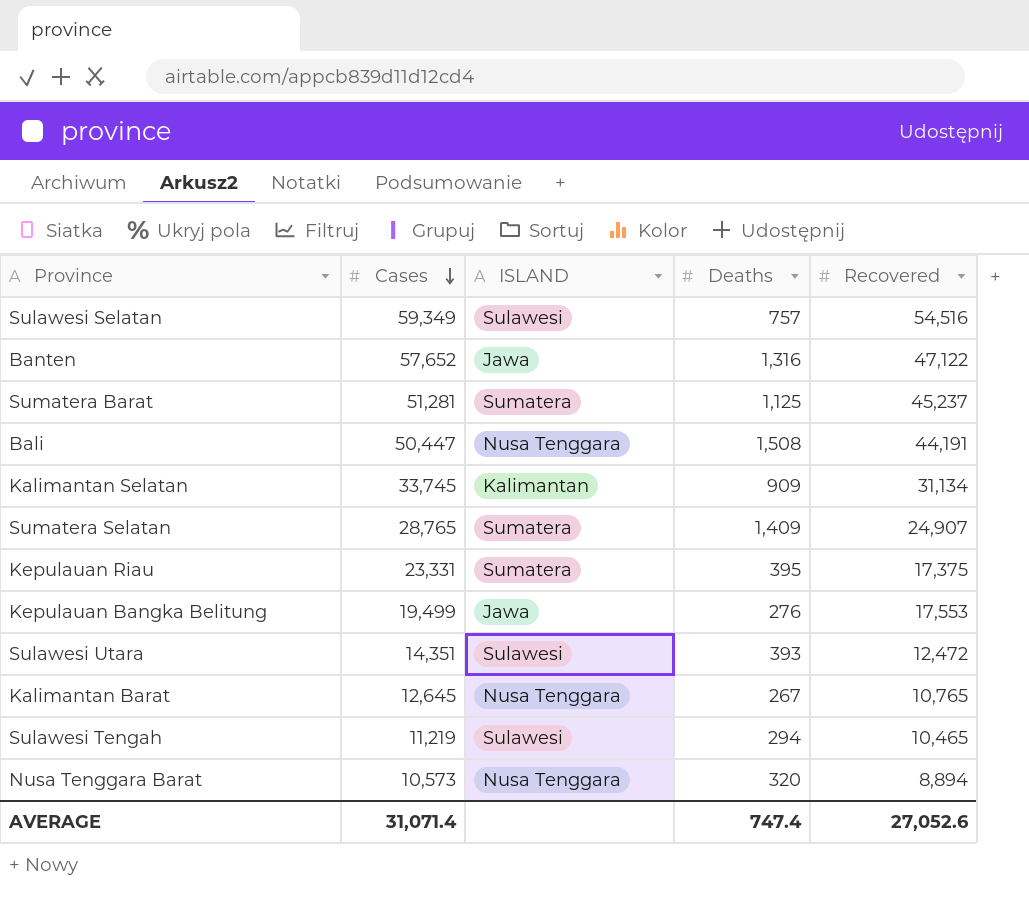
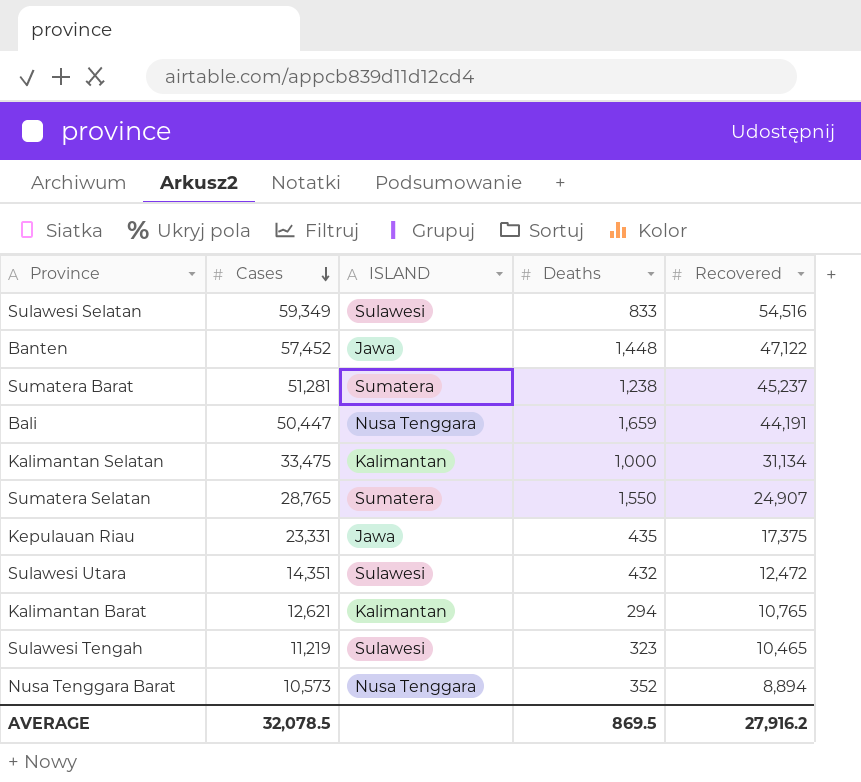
row Kepulauan Bangka Belitung: 19,499 | Jawa | 276 | 17,553 -> none
Sulawesi Selatan | Deaths: 757 -> 833
Banten | Cases: 57,652 -> 57,452
Banten | Deaths: 1,316 -> 1,448
Sumatera Barat | Deaths: 1,125 -> 1,238
Bali | Deaths: 1,508 -> 1,659
Kalimantan Selatan | Cases: 33,745 -> 33,475
Kalimantan Selatan | Deaths: 909 -> 1,000
Sumatera Selatan | Deaths: 1,409 -> 1,550
Kepulauan Riau | ISLAND: Sumatera -> Jawa
Kepulauan Riau | Deaths: 395 -> 435
Sulawesi Utara | Deaths: 393 -> 432
Kalimantan Barat | Cases: 12,645 -> 12,621
Kalimantan Barat | ISLAND: Nusa Tenggara -> Kalimantan
Kalimantan Barat | Deaths: 267 -> 294
Sulawesi Tengah | Deaths: 294 -> 323
Nusa Tenggara Barat | Deaths: 320 -> 352
AVERAGE | Cases: 31,071.4 -> 32,078.5
AVERAGE | Deaths: 747.4 -> 869.5
AVERAGE | Recovered: 27,052.6 -> 27,916.2

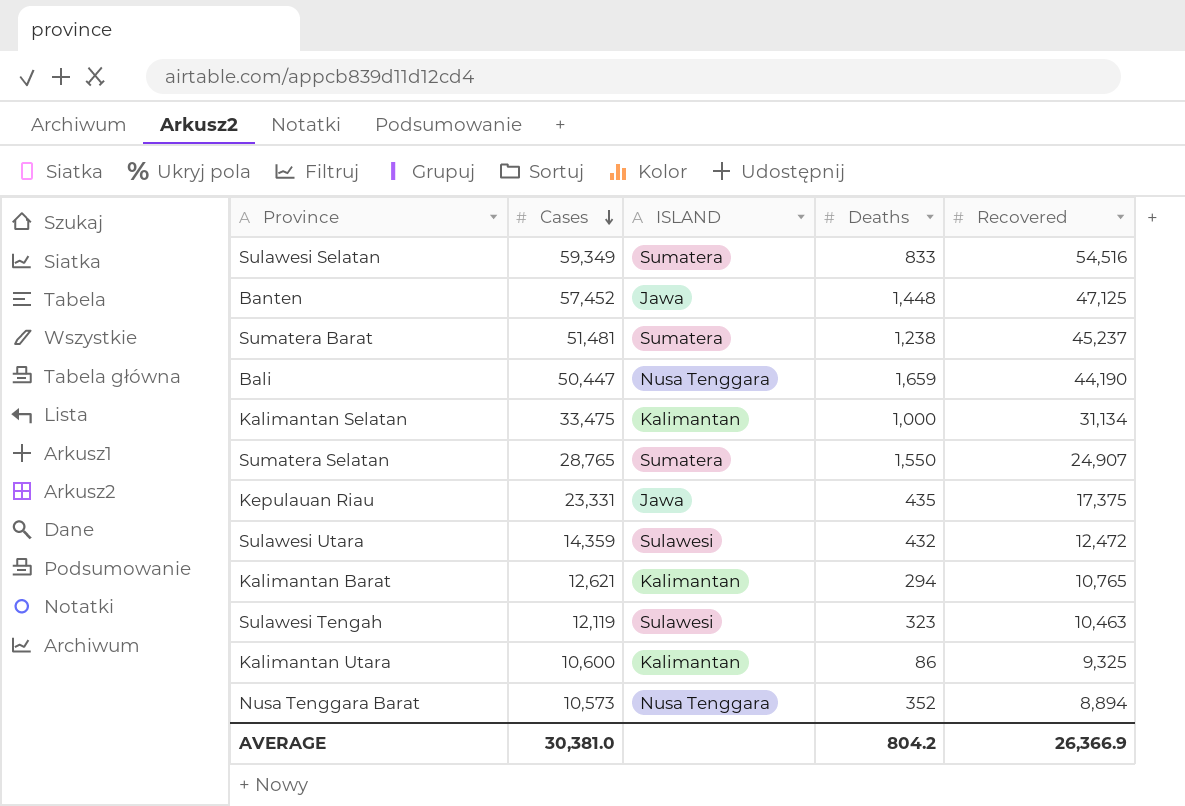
Sulawesi Selatan | ISLAND: Sulawesi -> Sumatera
Banten | Recovered: 47,122 -> 47,125
Sumatera Barat | Cases: 51,281 -> 51,481
Bali | Recovered: 44,191 -> 44,190
Sulawesi Utara | Cases: 14,351 -> 14,359
Sulawesi Tengah | Cases: 11,219 -> 12,119
Sulawesi Tengah | Recovered: 10,465 -> 10,463
row Kalimantan Utara: none -> 10,600 | Kalimantan | 86 | 9,325
AVERAGE | Cases: 32,078.5 -> 30,381.0
AVERAGE | Deaths: 869.5 -> 804.2
AVERAGE | Recovered: 27,916.2 -> 26,366.9

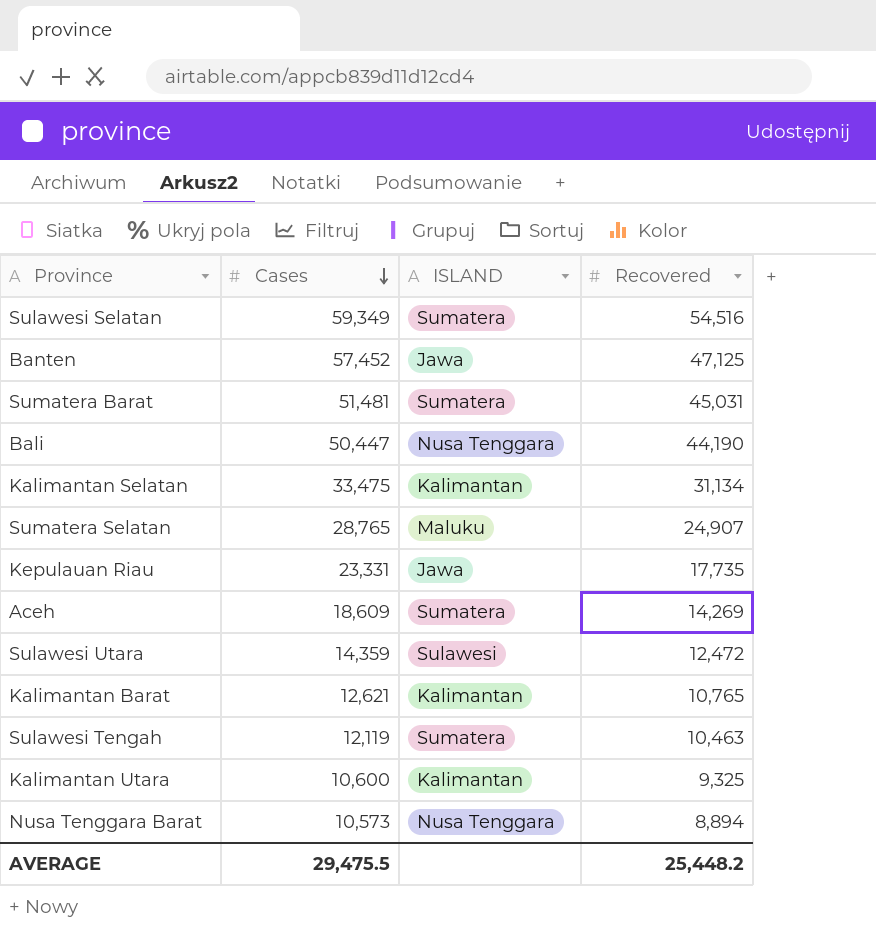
column Deaths | position: 4 -> none
Sumatera Barat | Recovered: 45,237 -> 45,031
Sumatera Selatan | ISLAND: Sumatera -> Maluku
Kepulauan Riau | Recovered: 17,375 -> 17,735
row Aceh: none -> 18,609 | Sumatera | 14,269
Sulawesi Tengah | ISLAND: Sulawesi -> Sumatera
AVERAGE | Cases: 30,381.0 -> 29,475.5
AVERAGE | Recovered: 26,366.9 -> 25,448.2

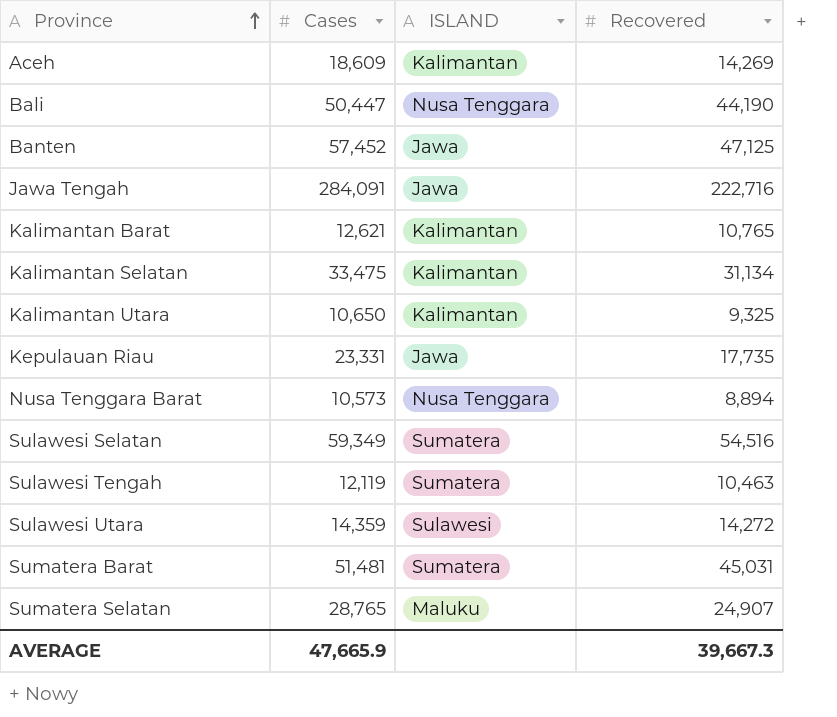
row order: Cases descending -> Province ascending
Aceh | ISLAND: Sumatera -> Kalimantan
row Jawa Tengah: none -> 284,091 | Jawa | 222,716
Kalimantan Utara | Cases: 10,600 -> 10,650
Sulawesi Utara | Recovered: 12,472 -> 14,272
AVERAGE | Cases: 29,475.5 -> 47,665.9
AVERAGE | Recovered: 25,448.2 -> 39,667.3

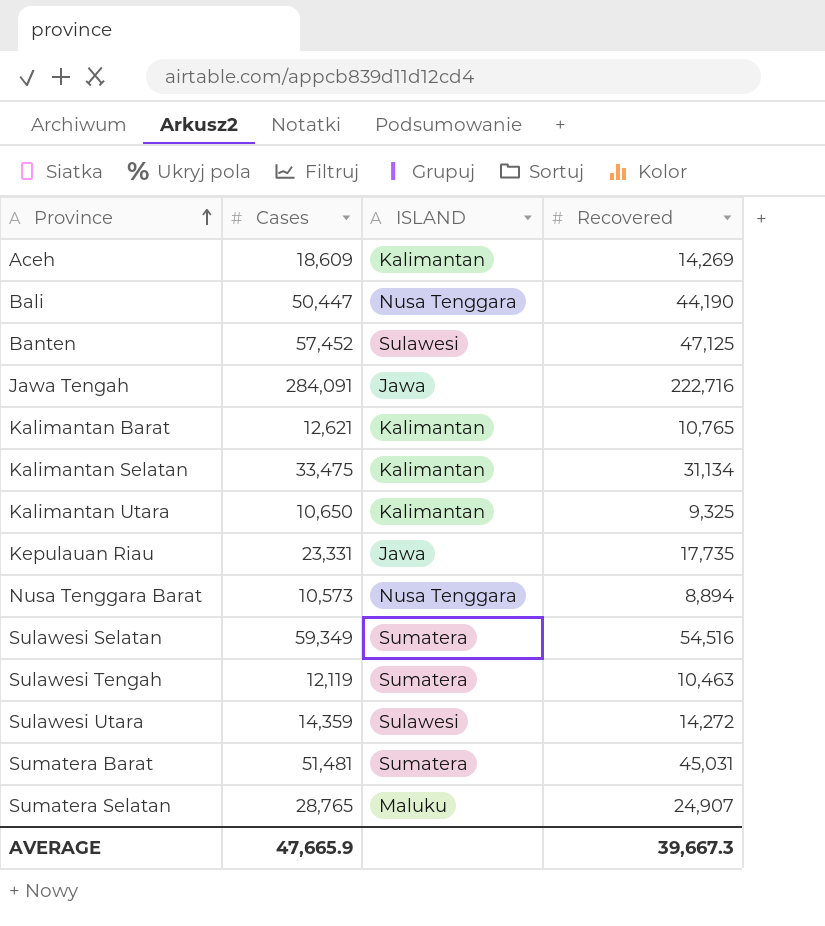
Banten | ISLAND: Jawa -> Sulawesi

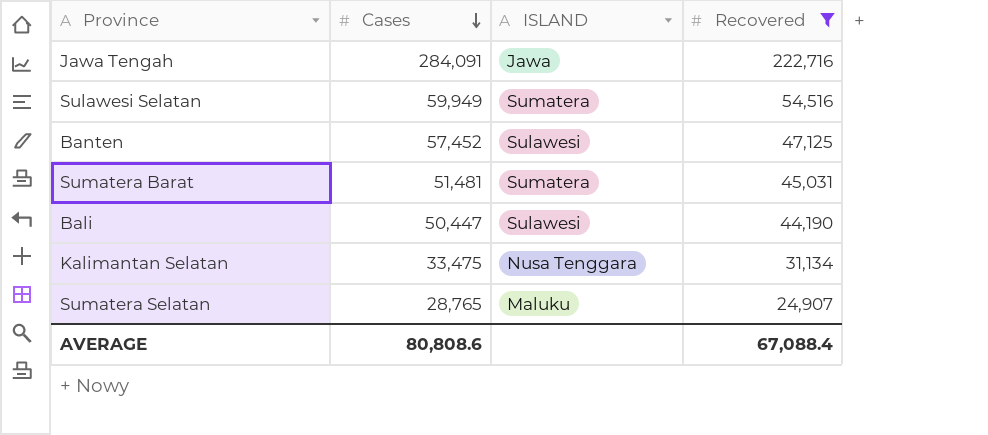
filter: none -> Recovered >= 24,907
row order: Province ascending -> Cases descending
Sulawesi Selatan | Cases: 59,349 -> 59,949
Bali | ISLAND: Nusa Tenggara -> Sulawesi
Kalimantan Selatan | ISLAND: Kalimantan -> Nusa Tenggara
AVERAGE | Cases: 47,665.9 -> 80,808.6
AVERAGE | Recovered: 39,667.3 -> 67,088.4

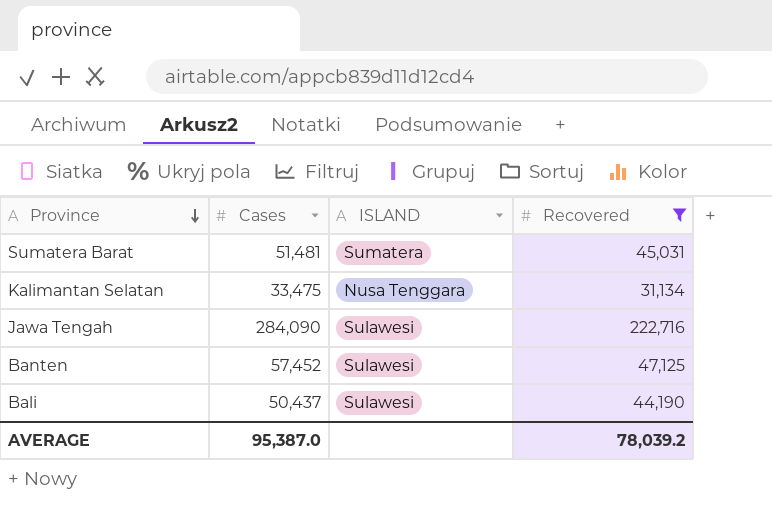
row order: Cases descending -> Province descending
row Sulawesi Selatan: 59,949 | Sumatera | 54,516 -> none
row Sumatera Selatan: 28,765 | Maluku | 24,907 -> none
Jawa Tengah | Cases: 284,091 -> 284,090
Jawa Tengah | ISLAND: Jawa -> Sulawesi
Bali | Cases: 50,447 -> 50,437
AVERAGE | Cases: 80,808.6 -> 95,387.0
AVERAGE | Recovered: 67,088.4 -> 78,039.2

